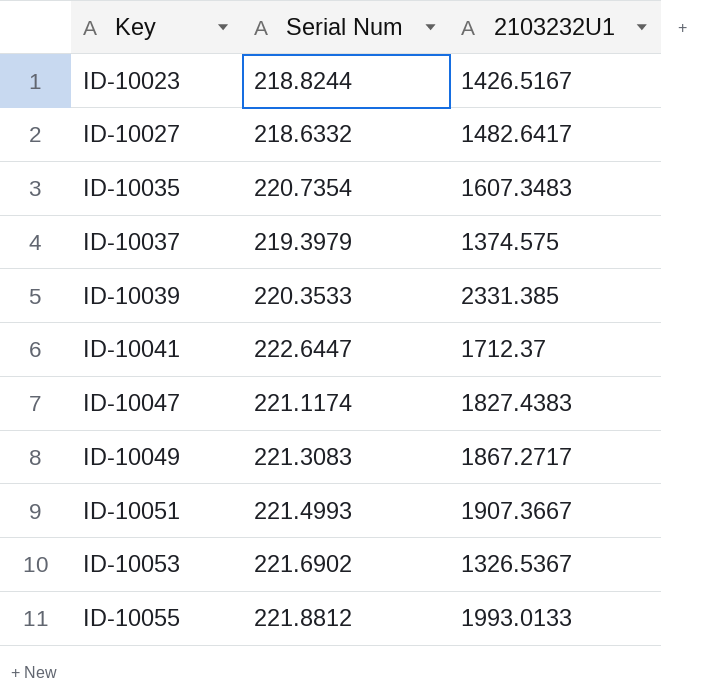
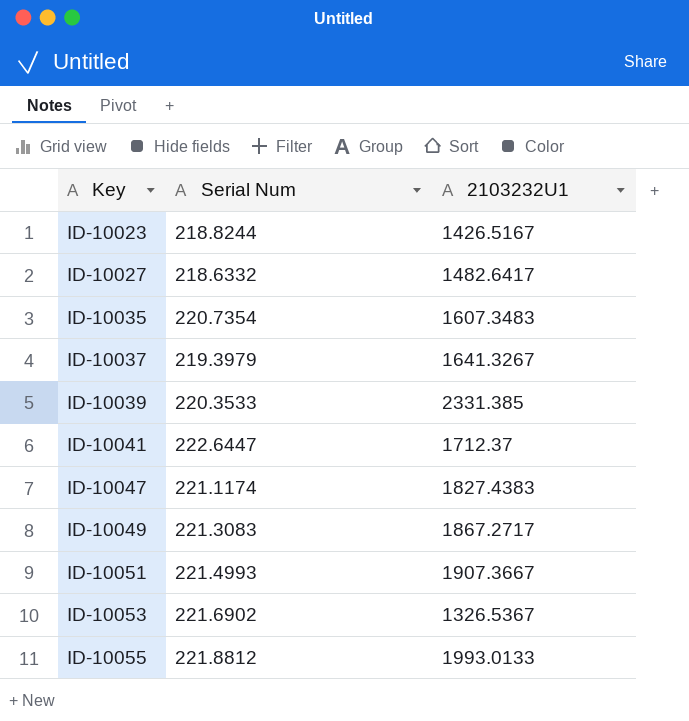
ID-10037 | 2103232U1: 1374.575 -> 1641.3267

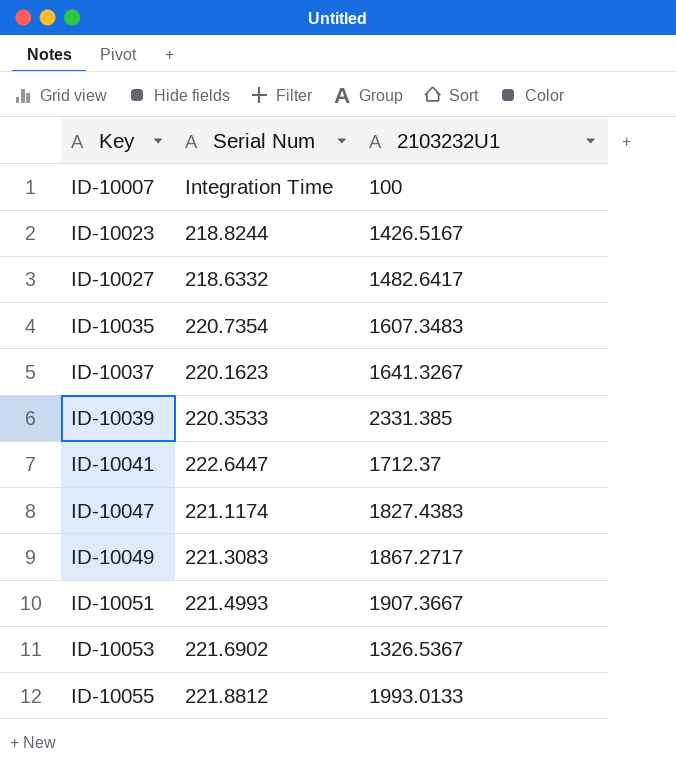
row ID-10007: none -> Integration Time | 100
ID-10037 | Serial Num: 219.3979 -> 220.1623

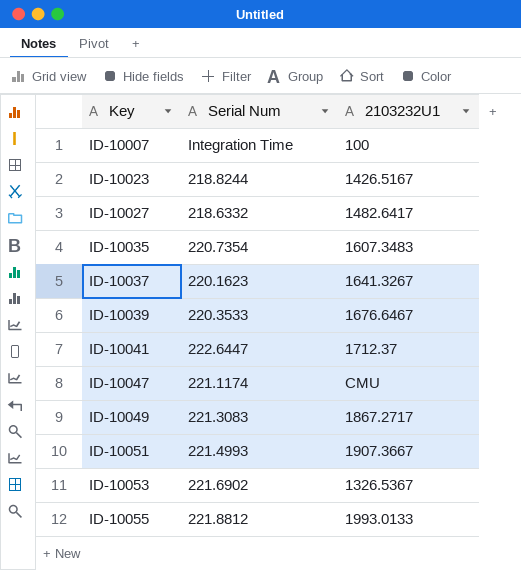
ID-10039 | 2103232U1: 2331.385 -> 1676.6467
ID-10047 | 2103232U1: 1827.4383 -> CMU

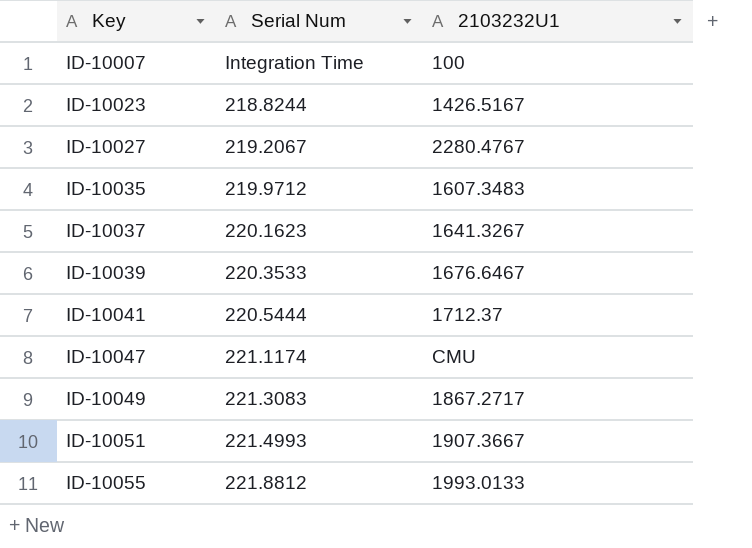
row ID-10053: 221.6902 | 1326.5367 -> none
ID-10027 | Serial Num: 218.6332 -> 219.2067
ID-10027 | 2103232U1: 1482.6417 -> 2280.4767
ID-10035 | Serial Num: 220.7354 -> 219.9712
ID-10041 | Serial Num: 222.6447 -> 220.5444

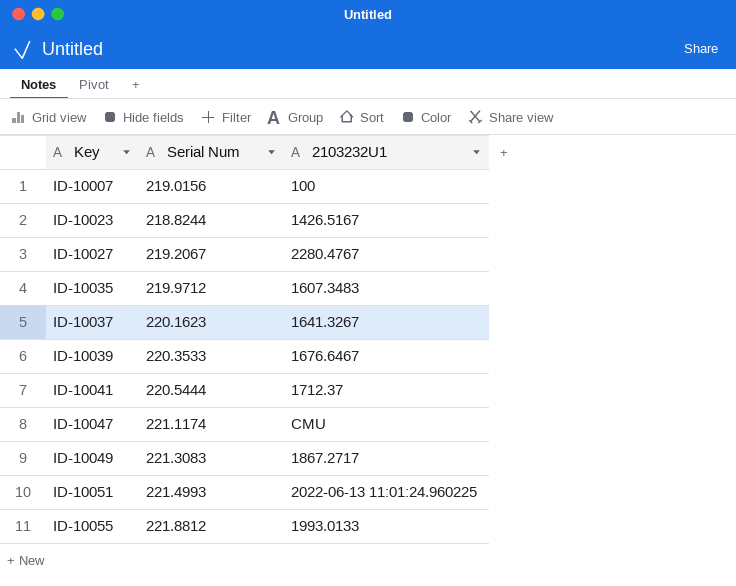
ID-10007 | Serial Num: Integration Time -> 219.0156
ID-10051 | 2103232U1: 1907.3667 -> 2022-06-13 11:01:24.960225

